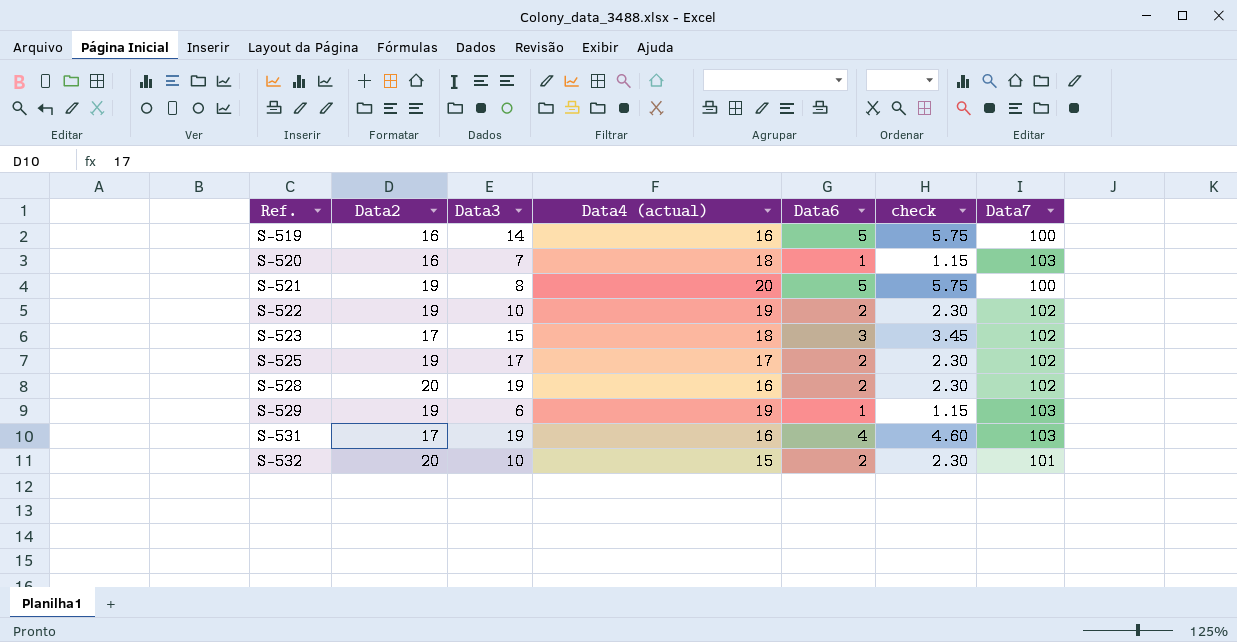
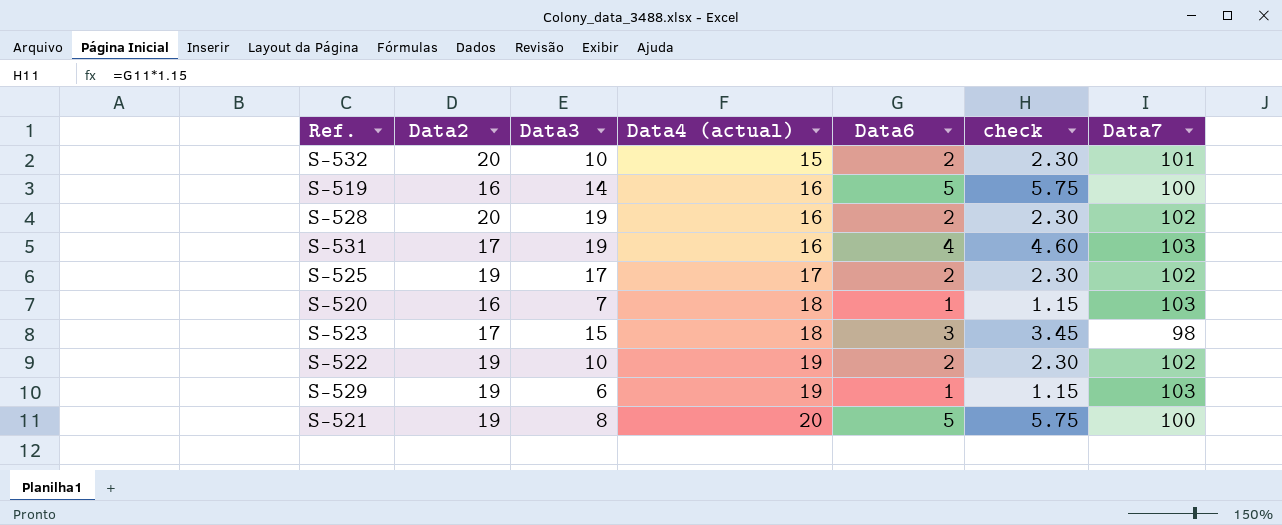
row order: Ref. ascending -> Data4 (actual) ascending
S-523 | Data7: 102 -> 98

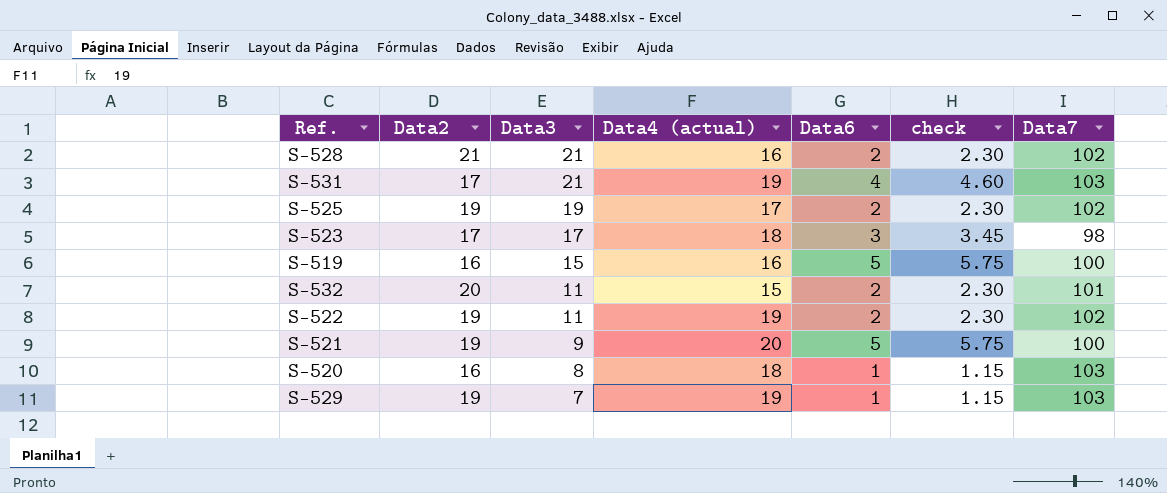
row order: Data4 (actual) ascending -> Data3 descending
S-528 | Data2: 20 -> 21
S-528 | Data3: 19 -> 21
S-531 | Data3: 19 -> 21
S-531 | Data4 (actual): 16 -> 19
S-525 | Data3: 17 -> 19
S-523 | Data3: 15 -> 17
S-519 | Data3: 14 -> 15
S-532 | Data3: 10 -> 11
S-522 | Data3: 10 -> 11
S-521 | Data3: 8 -> 9
S-520 | Data3: 7 -> 8
S-529 | Data3: 6 -> 7

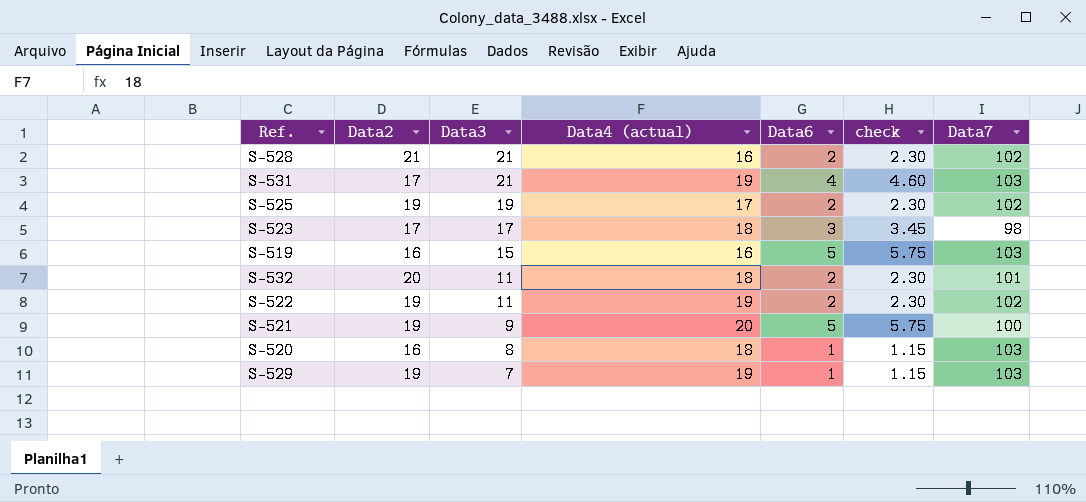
S-519 | Data7: 100 -> 103
S-532 | Data4 (actual): 15 -> 18

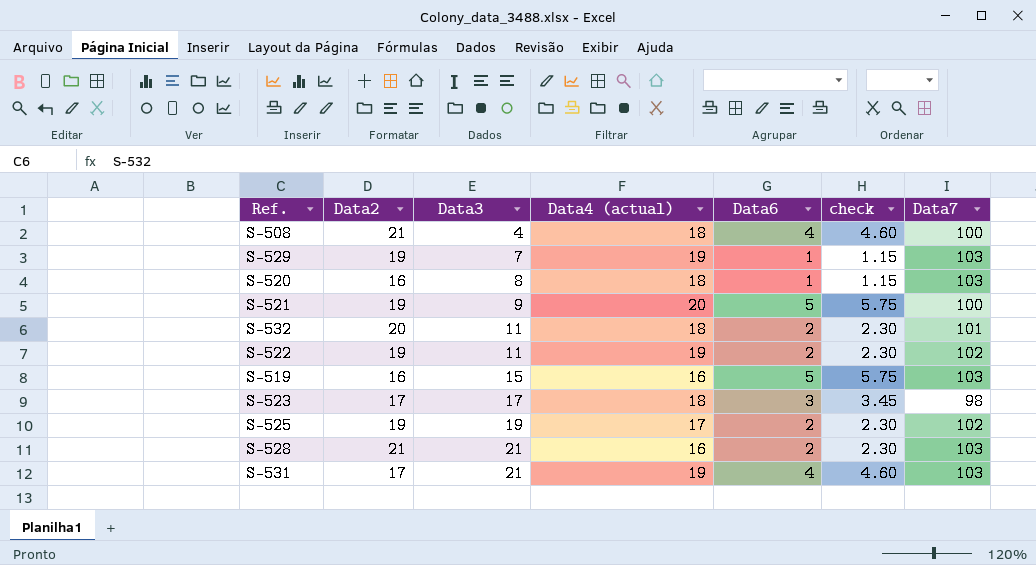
row order: Data3 descending -> Data3 ascending
row S-508: none -> 21 | 4 | 18 | 4 | 4.60 | 100
S-528 | Data7: 102 -> 103

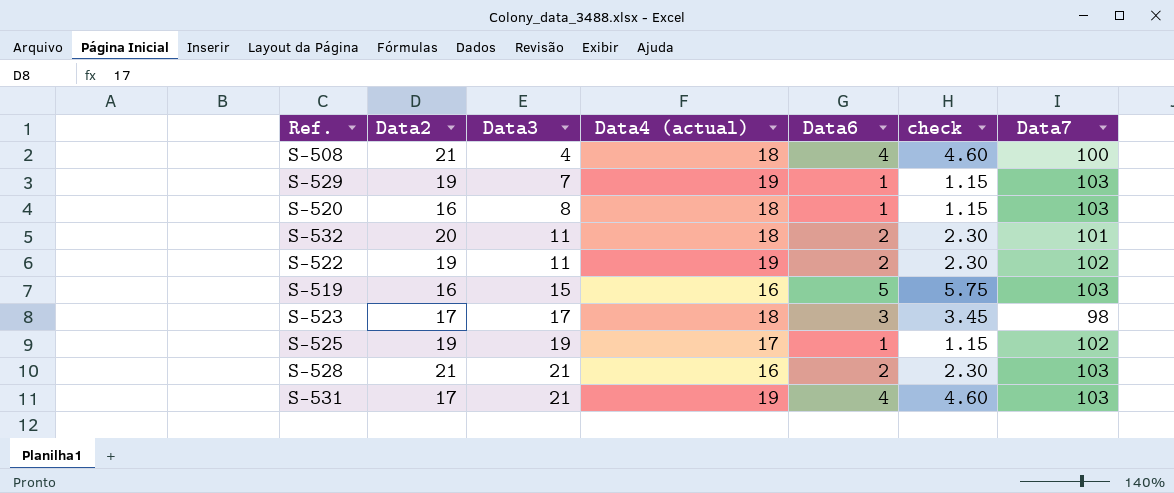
row S-521: 19 | 9 | 20 | 5 | 5.75 | 100 -> none
S-525 | Data6: 2 -> 1
S-525 | check: 2.30 -> 1.15

